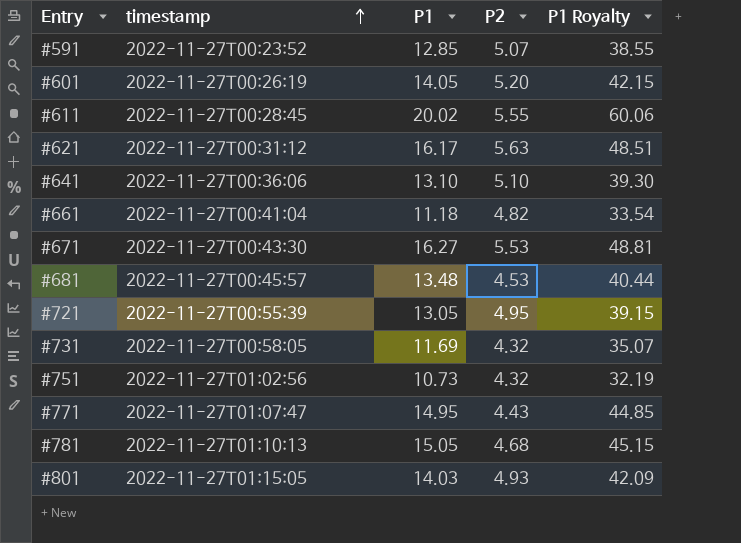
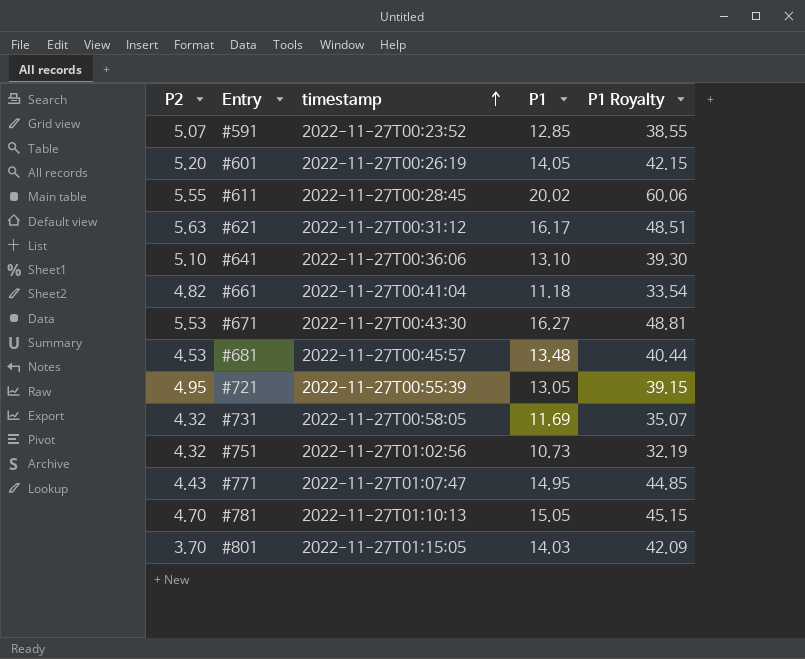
column P2 | position: 4 -> 1
#781 | P2: 4.68 -> 4.70
#801 | P2: 4.93 -> 3.70

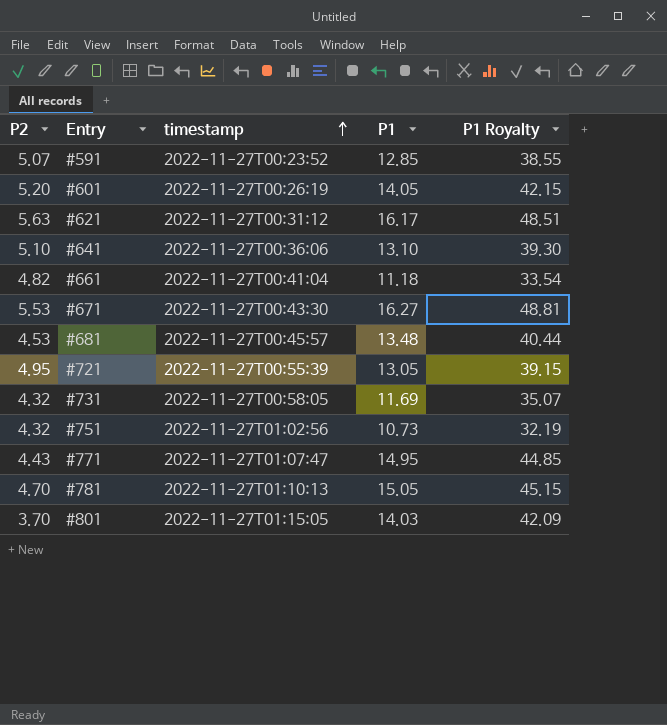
row #611: 5.55 | 2022-11-27T00:28:45 | 20.02 | 60.06 -> none

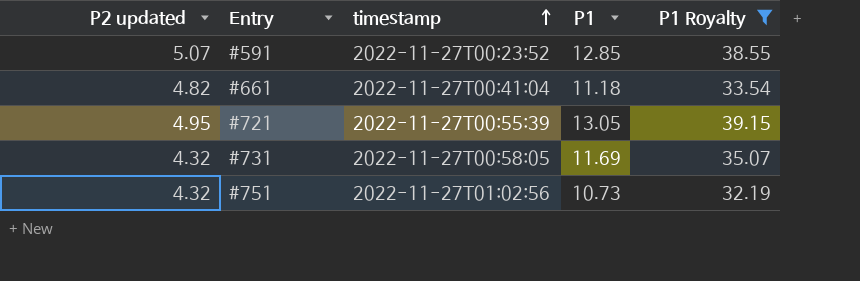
filter: none -> P1 Royalty <= 39.15
column name: P2 -> P2 updated

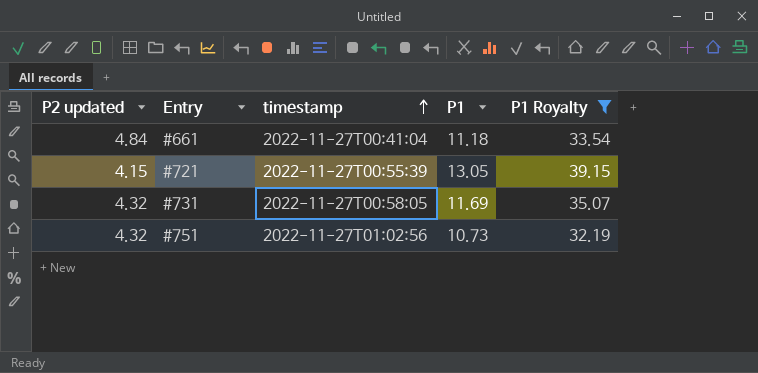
row #591: 5.07 | 2022-11-27T00:23:52 | 12.85 | 38.55 -> none
#661 | P2 updated: 4.82 -> 4.84
#721 | P2 updated: 4.95 -> 4.15

